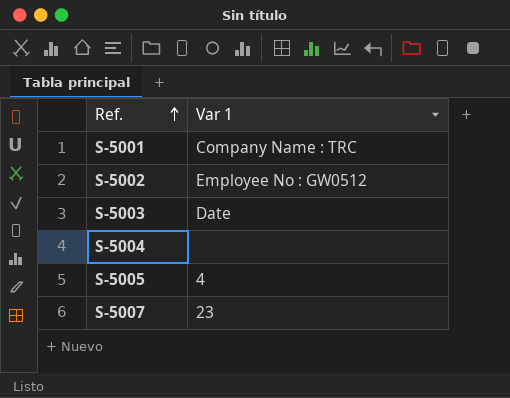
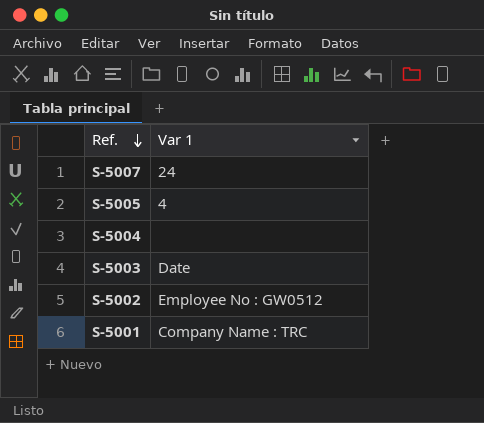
row order: Ref. ascending -> Ref. descending
S-5007 | Var 1: 23 -> 24

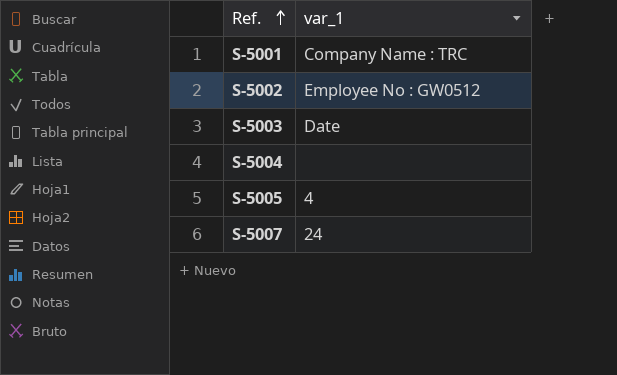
row order: Ref. descending -> Ref. ascending
column name: Var 1 -> var_1

